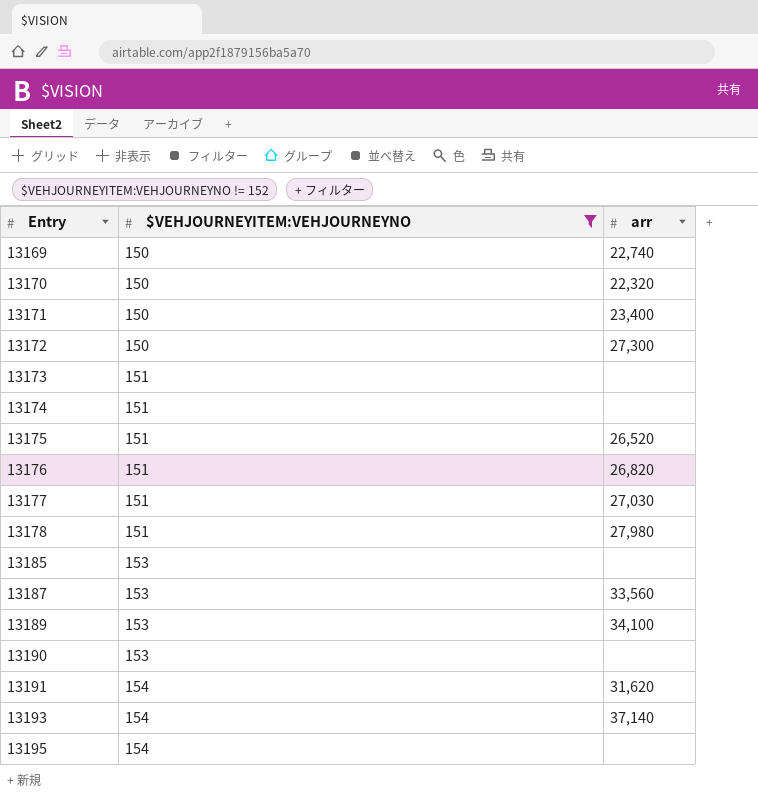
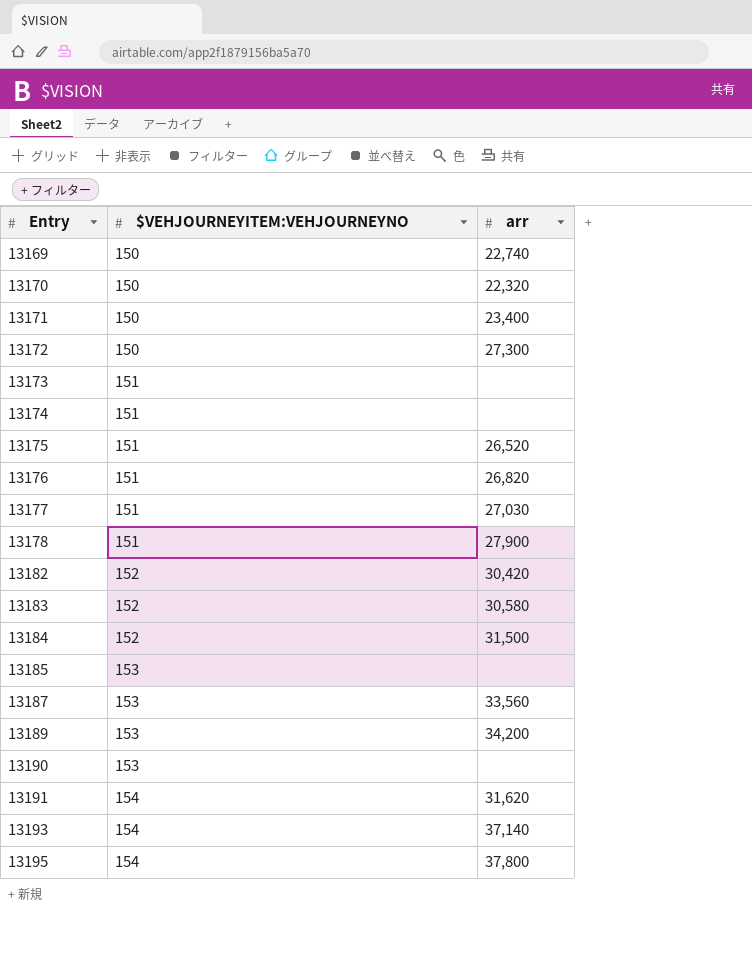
filter: $VEHJOURNEYITEM:VEHJOURNEYNO != 152 -> none
13178 | arr: 27,980 -> 27,900
13189 | arr: 34,100 -> 34,200
13195 | arr: none -> 37,800

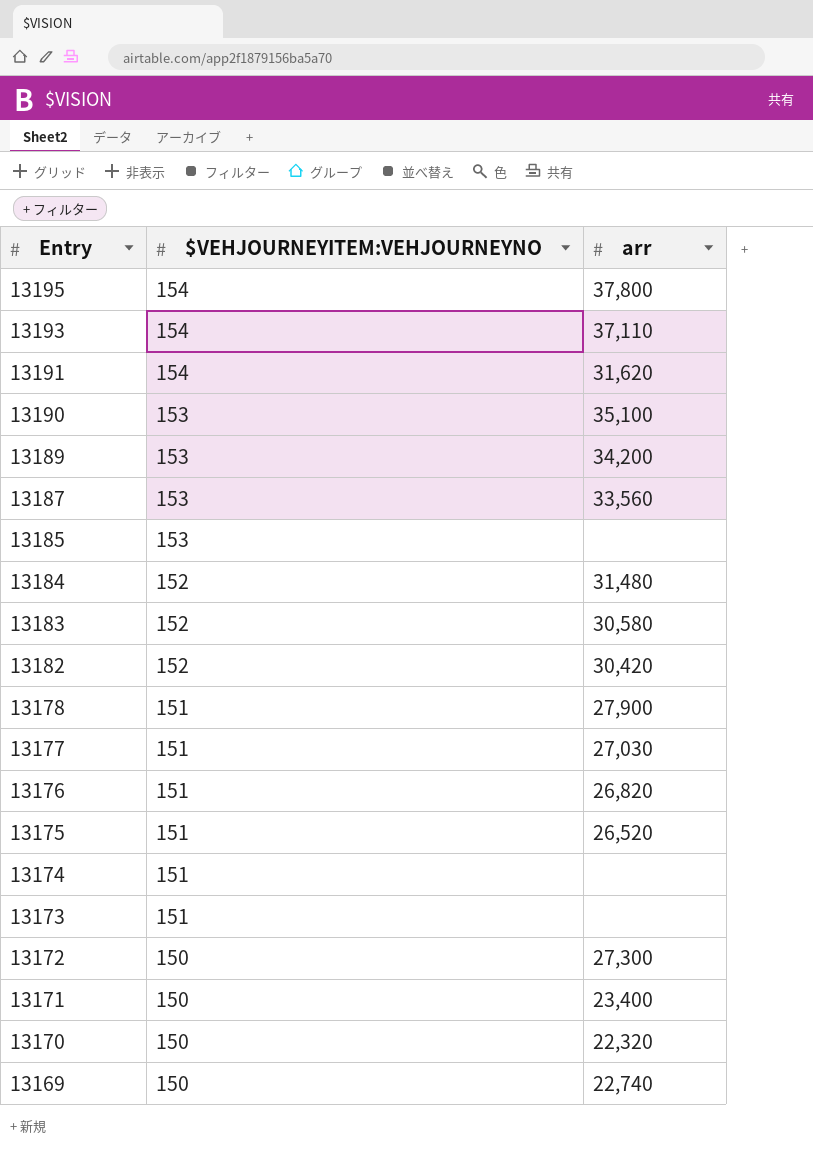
row order: Entry ascending -> Entry descending
13193 | arr: 37,140 -> 37,110
13190 | arr: none -> 35,100
13184 | arr: 31,500 -> 31,480

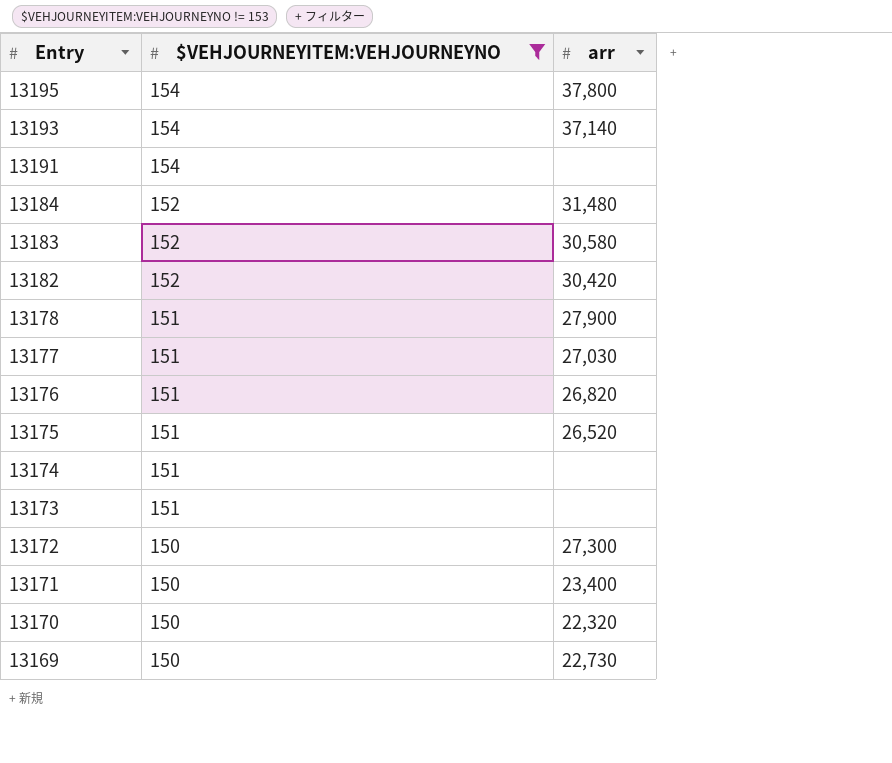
filter: none -> $VEHJOURNEYITEM:VEHJOURNEYNO != 153
13193 | arr: 37,110 -> 37,140
13191 | arr: 31,620 -> none
13169 | arr: 22,740 -> 22,730

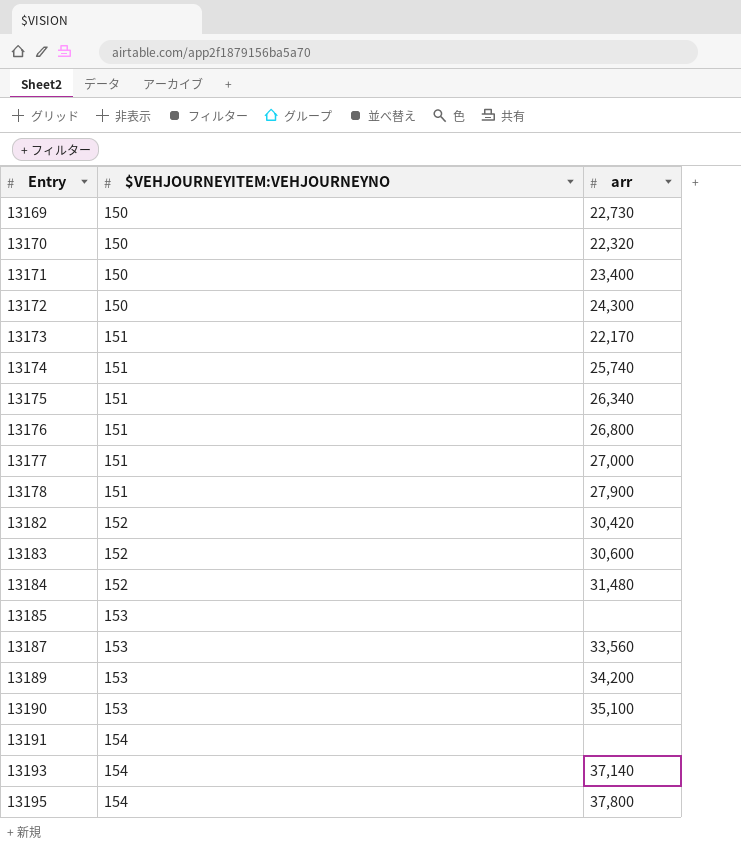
filter: $VEHJOURNEYITEM:VEHJOURNEYNO != 153 -> none
row order: Entry descending -> Entry ascending
13172 | arr: 27,300 -> 24,300
13173 | arr: none -> 22,170
13174 | arr: none -> 25,740
13175 | arr: 26,520 -> 26,340
13176 | arr: 26,820 -> 26,800
13177 | arr: 27,030 -> 27,000
13183 | arr: 30,580 -> 30,600

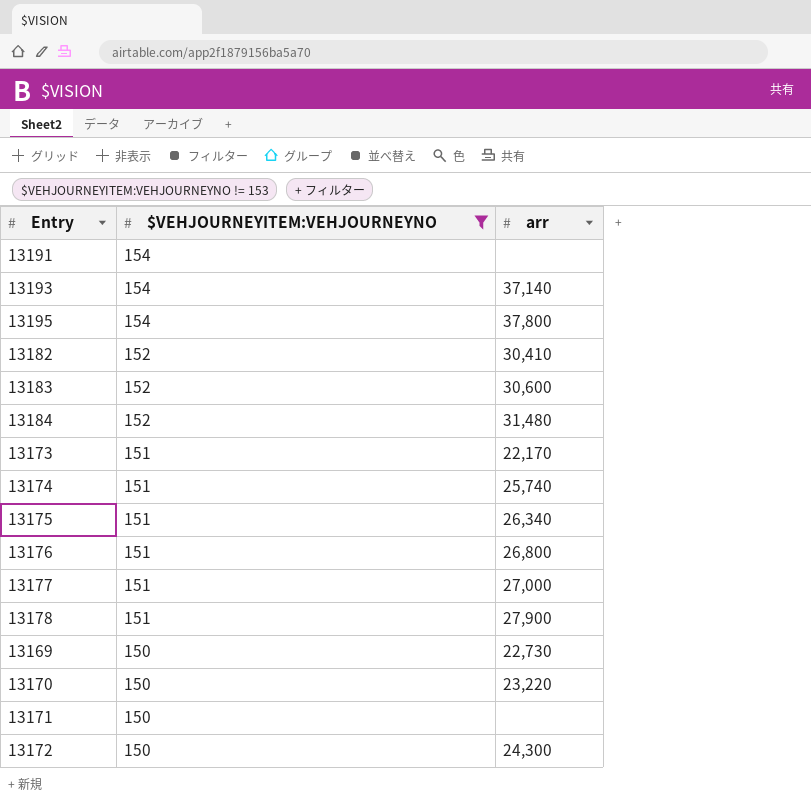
filter: none -> $VEHJOURNEYITEM:VEHJOURNEYNO != 153
row order: Entry ascending -> $VEHJOURNEYITEM:VEHJOURNEYNO descending
13182 | arr: 30,420 -> 30,410
13170 | arr: 22,320 -> 23,220
13171 | arr: 23,400 -> none

